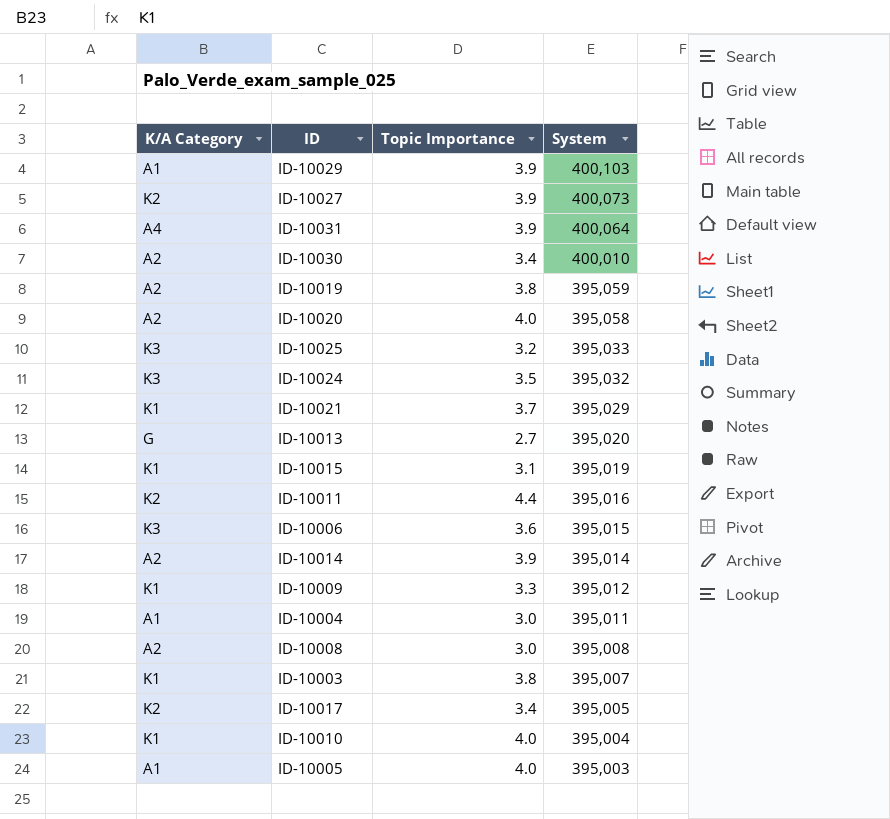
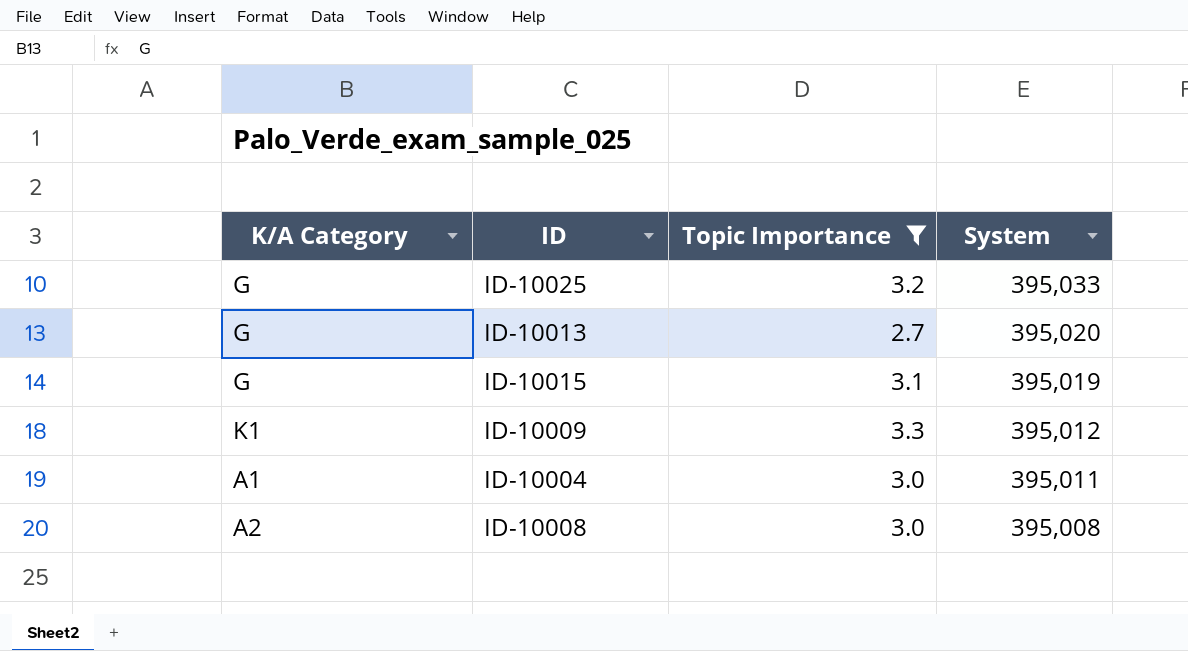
filter: none -> Topic Importance <= 3.3
ID-10025 | K/A Category: K3 -> G
ID-10015 | K/A Category: K1 -> G

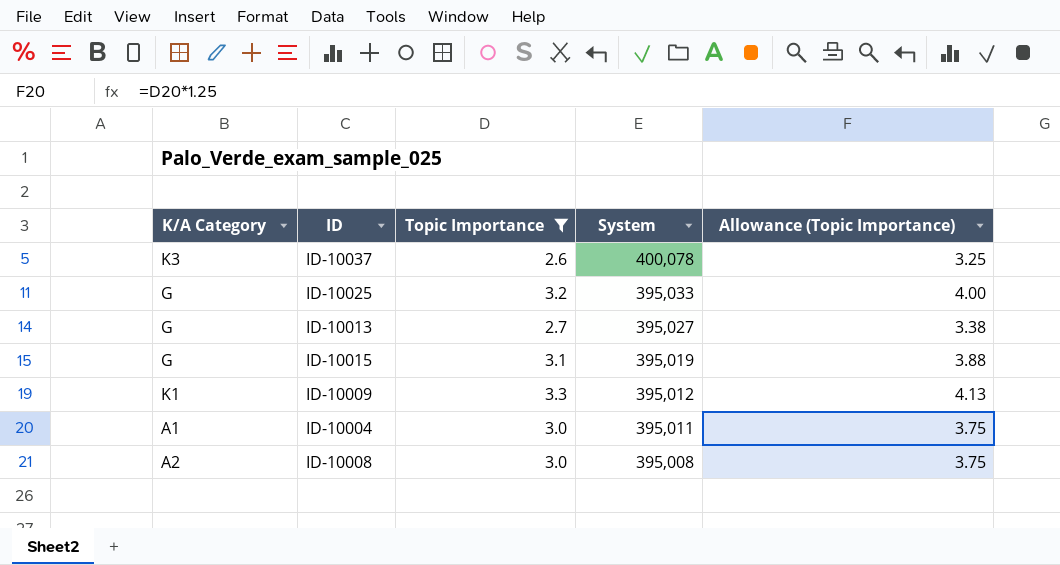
column Allowance (Topic Importance) | formula: none -> [Topic Importance] * 1.25
row ID-10037: none -> K3 | 2.6 | 400,078 | 3.25
ID-10013 | System: 395,020 -> 395,027

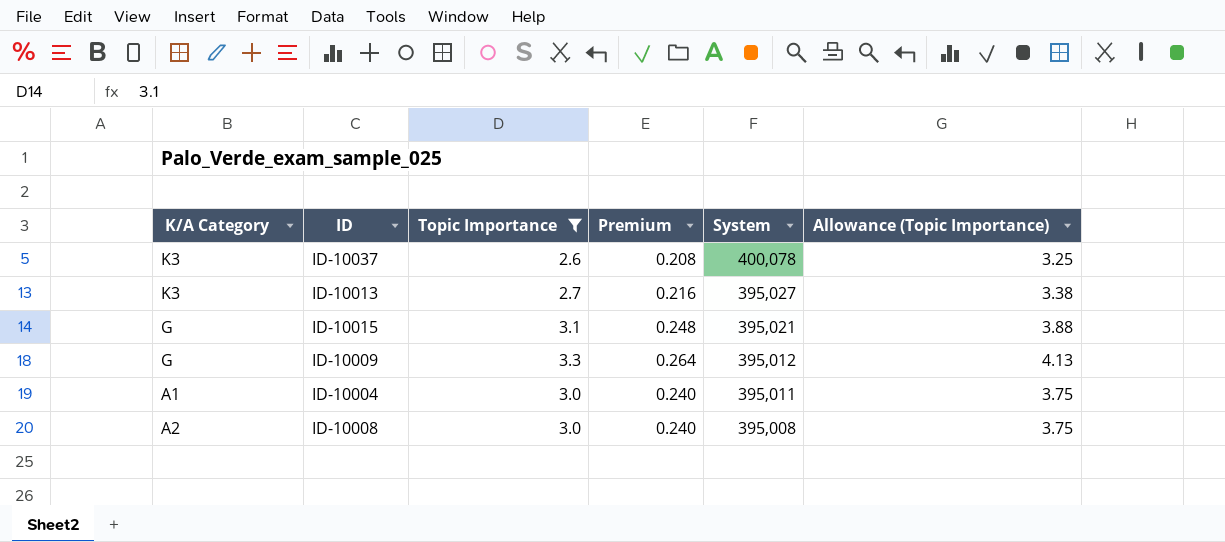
column Premium | formula: none -> [Topic Importance] * 0.08
row ID-10025: G | 3.2 | 395,033 | 4.00 -> none
ID-10013 | K/A Category: G -> K3
ID-10015 | System: 395,019 -> 395,021
ID-10009 | K/A Category: K1 -> G

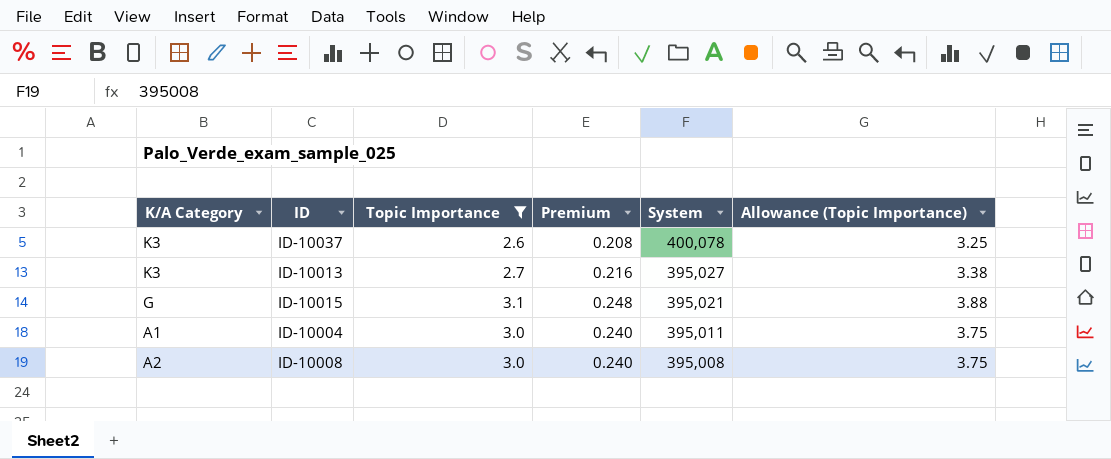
row ID-10009: G | 3.3 | 0.264 | 395,012 | 4.13 -> none

